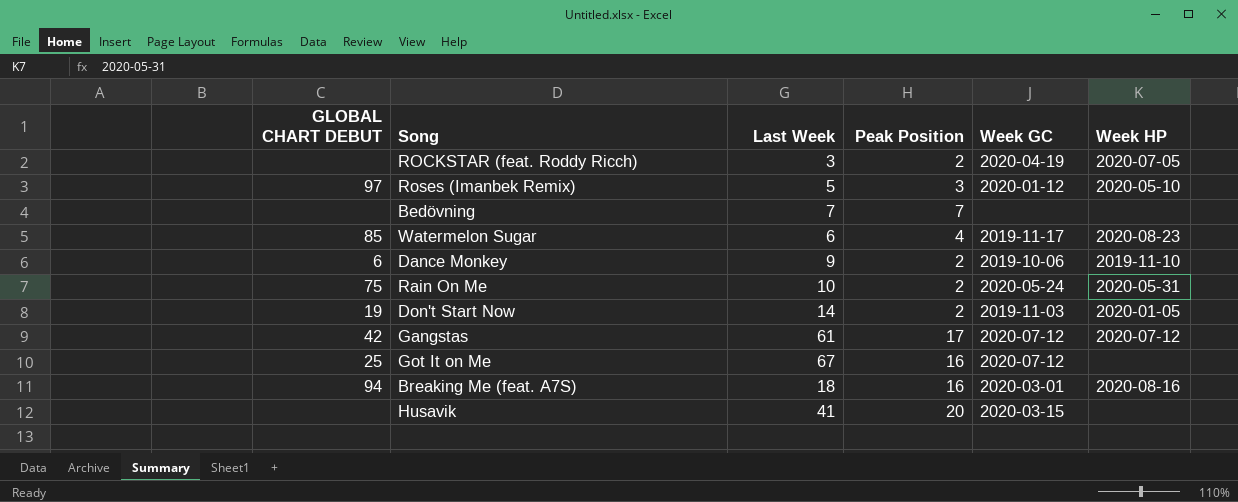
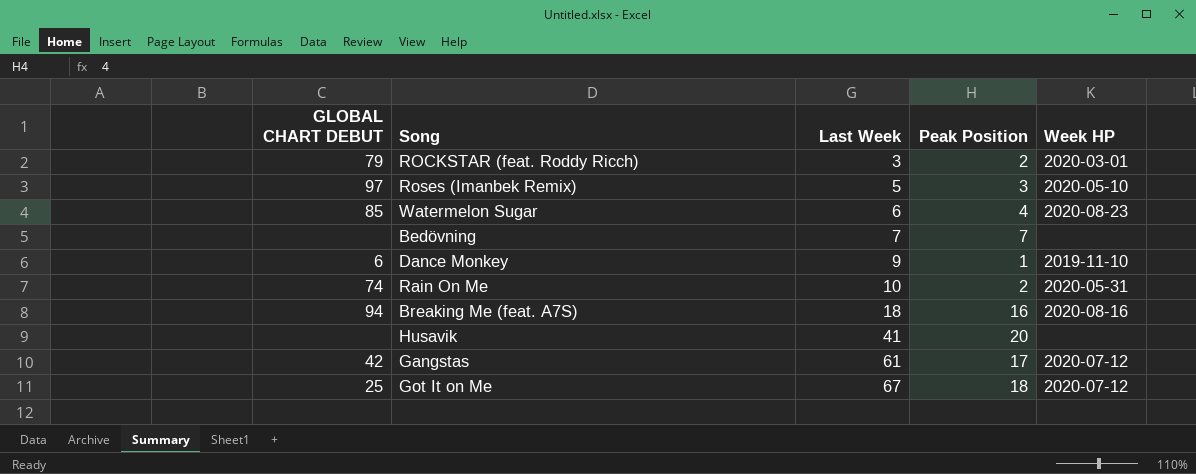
row order: none -> Last Week ascending
column Week GC | position: 5 -> none
row Don't Start Now: 19 | 14 | 2 | 2019-11-03 | 2020-01-05 -> none
ROCKSTAR (feat. Roddy Ricch) | GLOBAL CHART DEBUT: none -> 79
ROCKSTAR (feat. Roddy Ricch) | Week HP: 2020-07-05 -> 2020-03-01
Dance Monkey | Peak Position: 2 -> 1
Rain On Me | GLOBAL CHART DEBUT: 75 -> 74
Got It on Me | Peak Position: 16 -> 18
Got It on Me | Week HP: none -> 2020-07-12

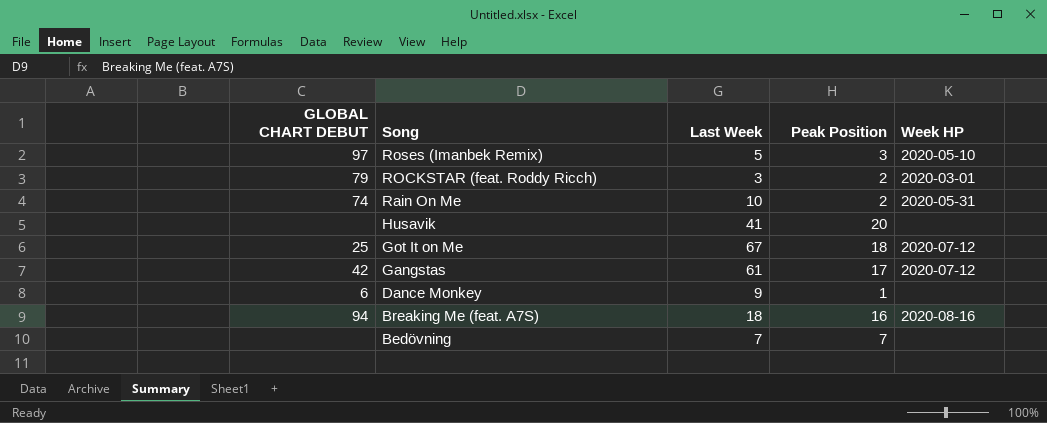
row order: Last Week ascending -> Song descending
row Watermelon Sugar: 85 | 6 | 4 | 2020-08-23 -> none
Dance Monkey | Week HP: 2019-11-10 -> none

